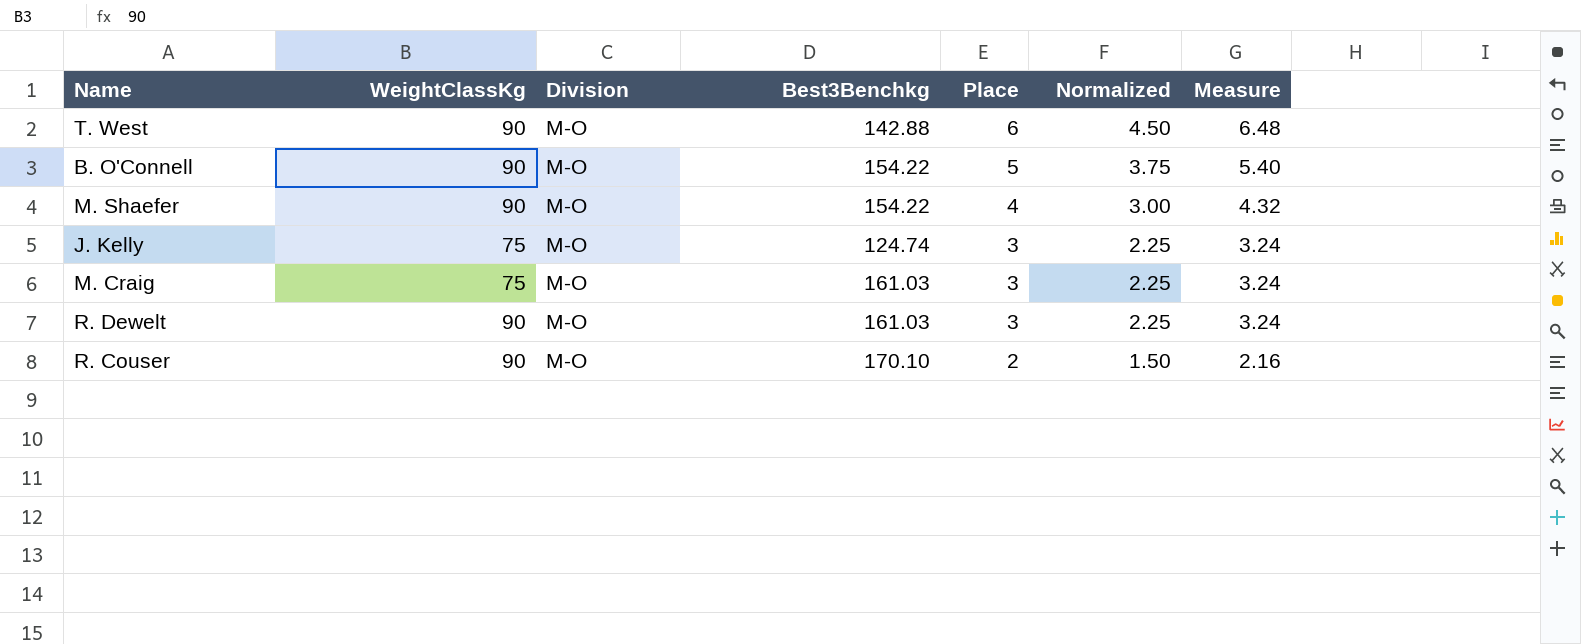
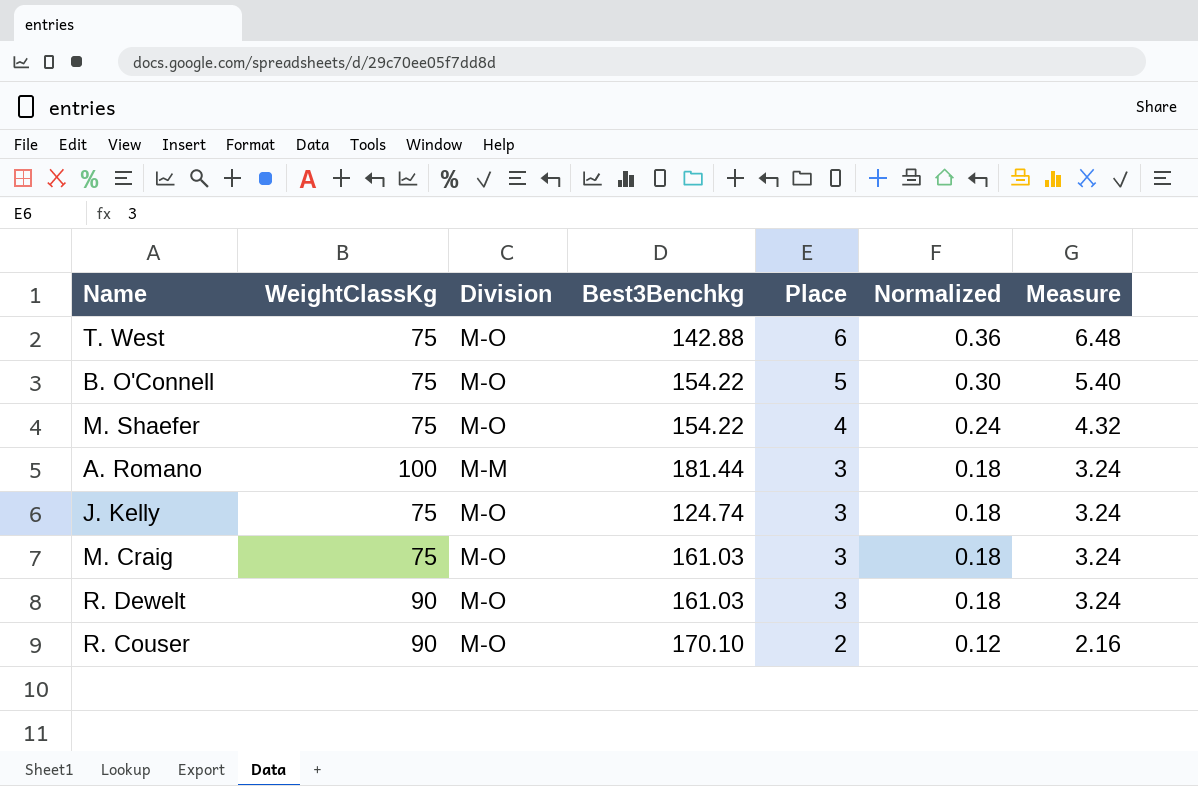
column Normalized | formula: [Place] * 0.75 -> [Place] * 0.06
T. West | WeightClassKg: 90 -> 75
B. O'Connell | WeightClassKg: 90 -> 75
M. Shaefer | WeightClassKg: 90 -> 75
row A. Romano: none -> 100 | M-M | 181.44 | 3 | 0.18 | 3.24

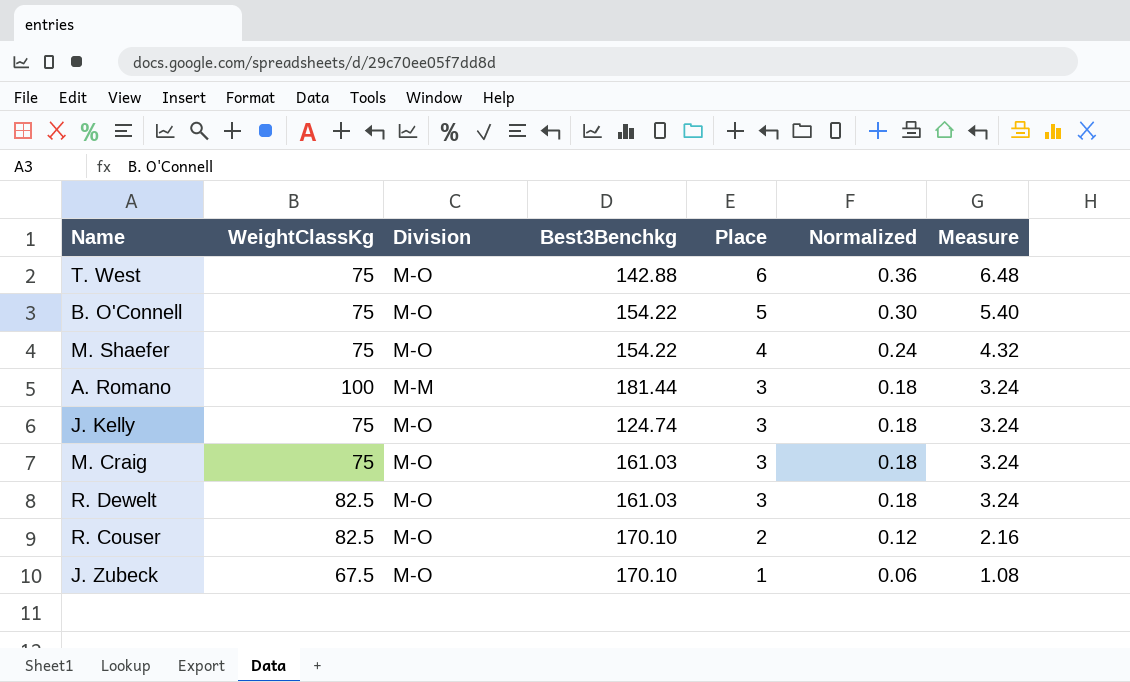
R. Dewelt | WeightClassKg: 90 -> 82.5
R. Couser | WeightClassKg: 90 -> 82.5
row J. Zubeck: none -> 67.5 | M-O | 170.10 | 1 | 0.06 | 1.08

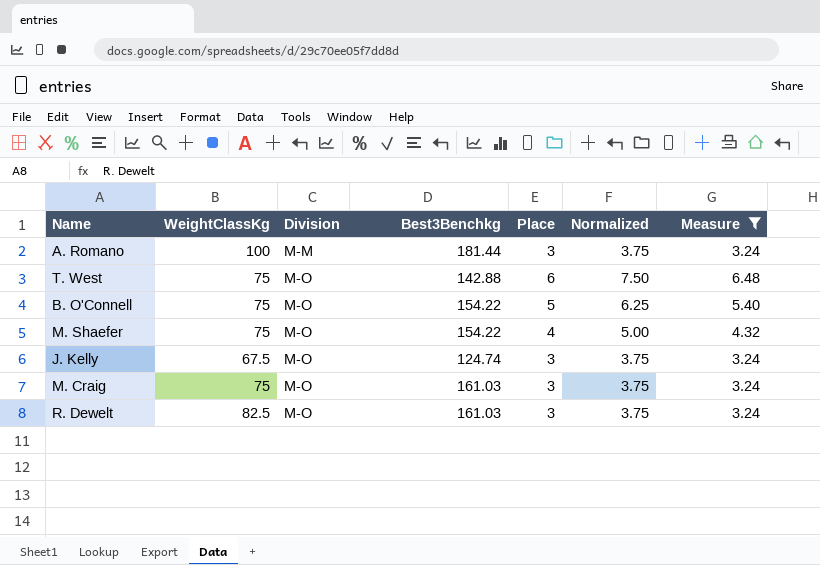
filter: none -> Measure >= 3.24
row order: Place descending -> Division ascending
column Normalized | formula: [Place] * 0.06 -> [Place] * 1.25
J. Kelly | WeightClassKg: 75 -> 67.5

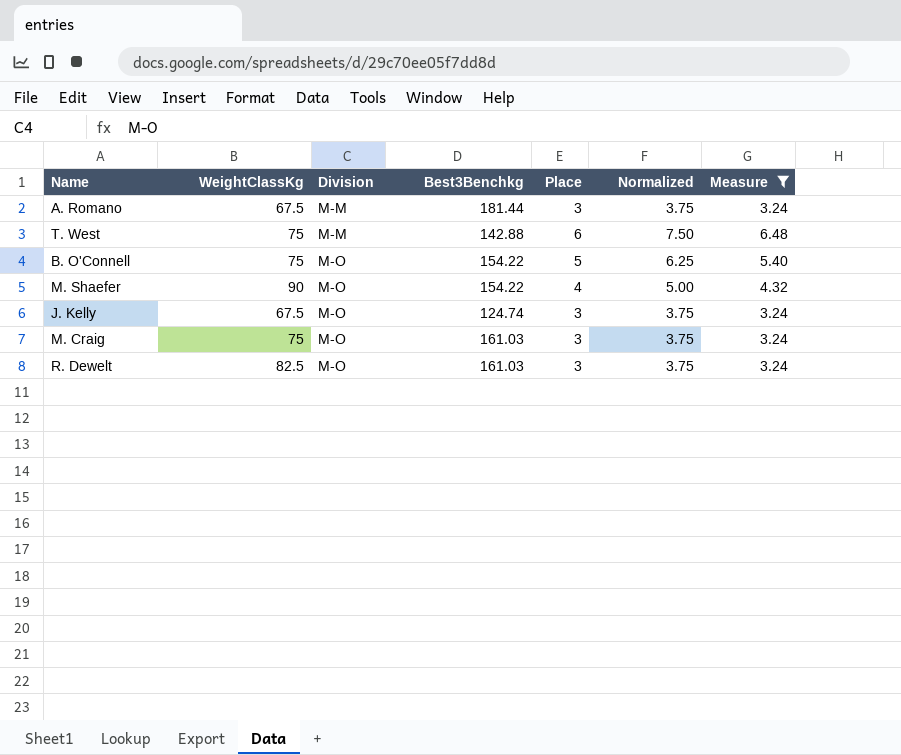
A. Romano | WeightClassKg: 100 -> 67.5
T. West | Division: M-O -> M-M
M. Shaefer | WeightClassKg: 75 -> 90

